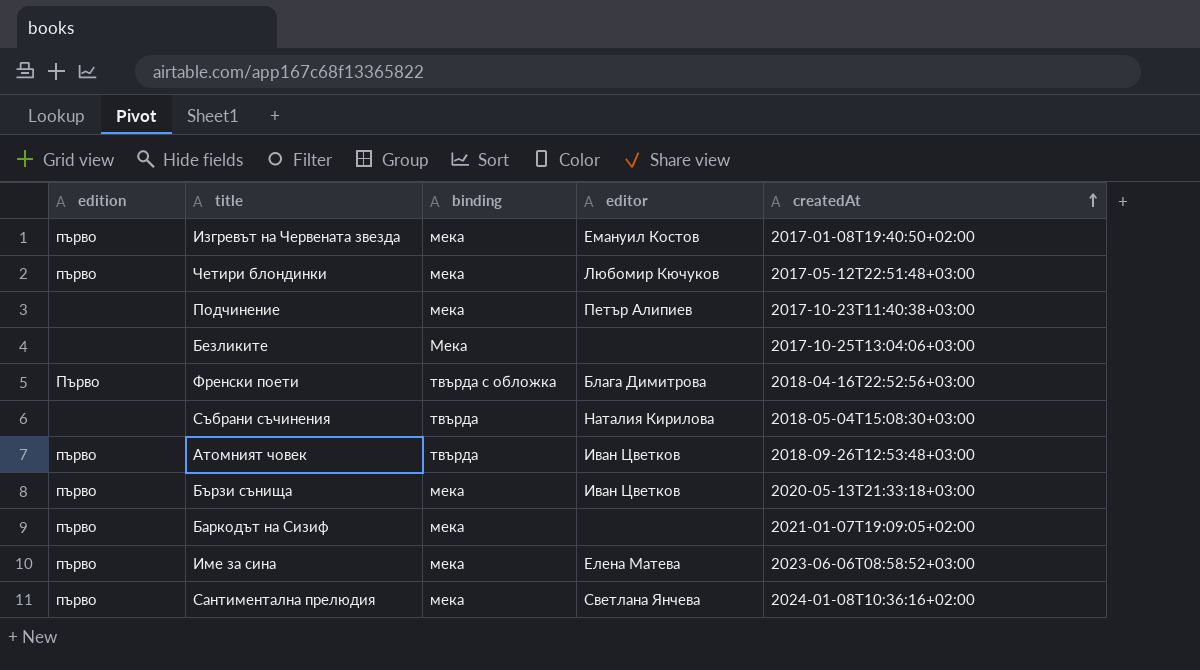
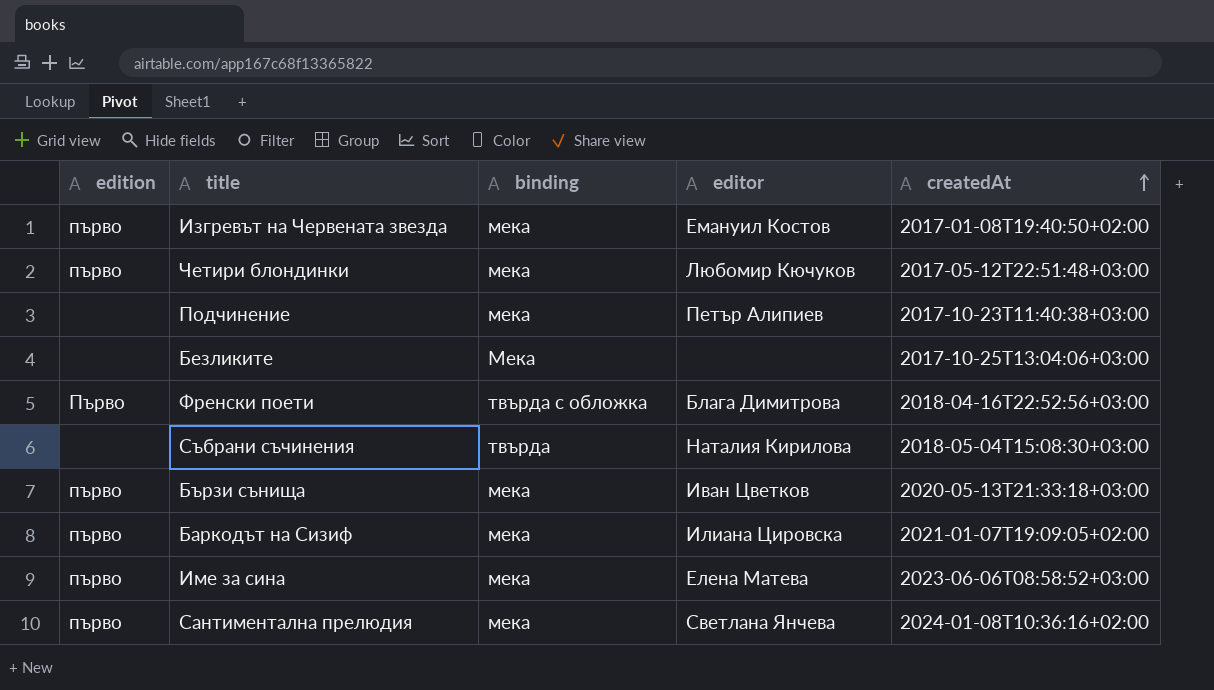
row Атомният човек: първо | твърда | Иван Цветков | 2018-09-26T12:53:48+03:00 -> none
Баркодът на Сизиф | editor: none -> Илиана Цировска

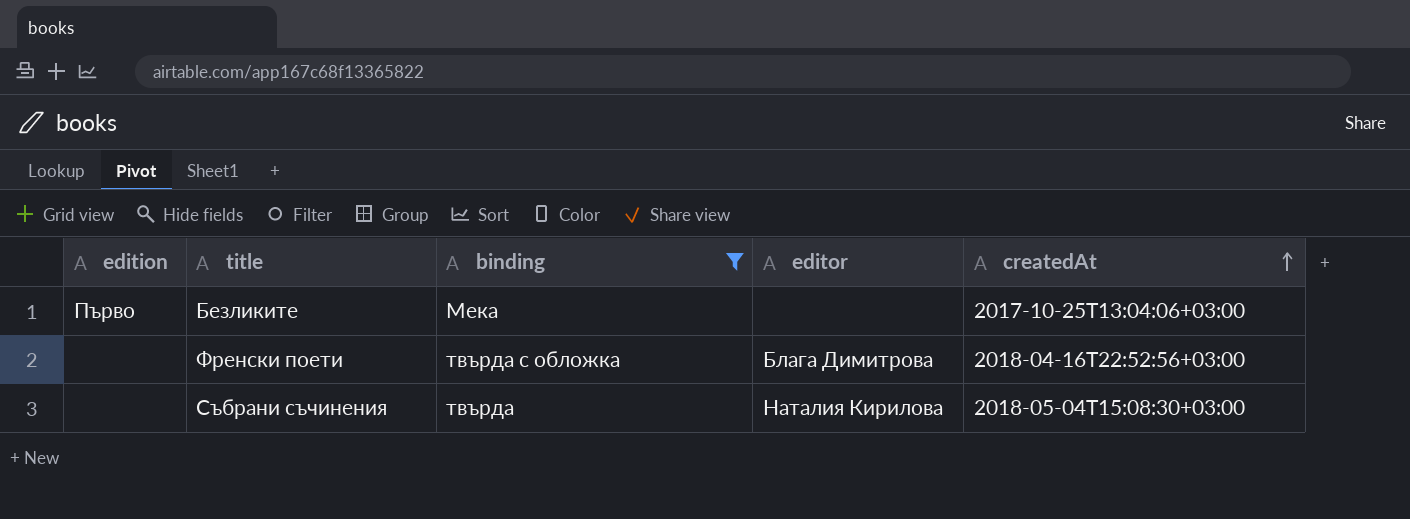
filter: none -> binding != мека
Безликите | edition: none -> Първо
Френски поети | edition: Първо -> none

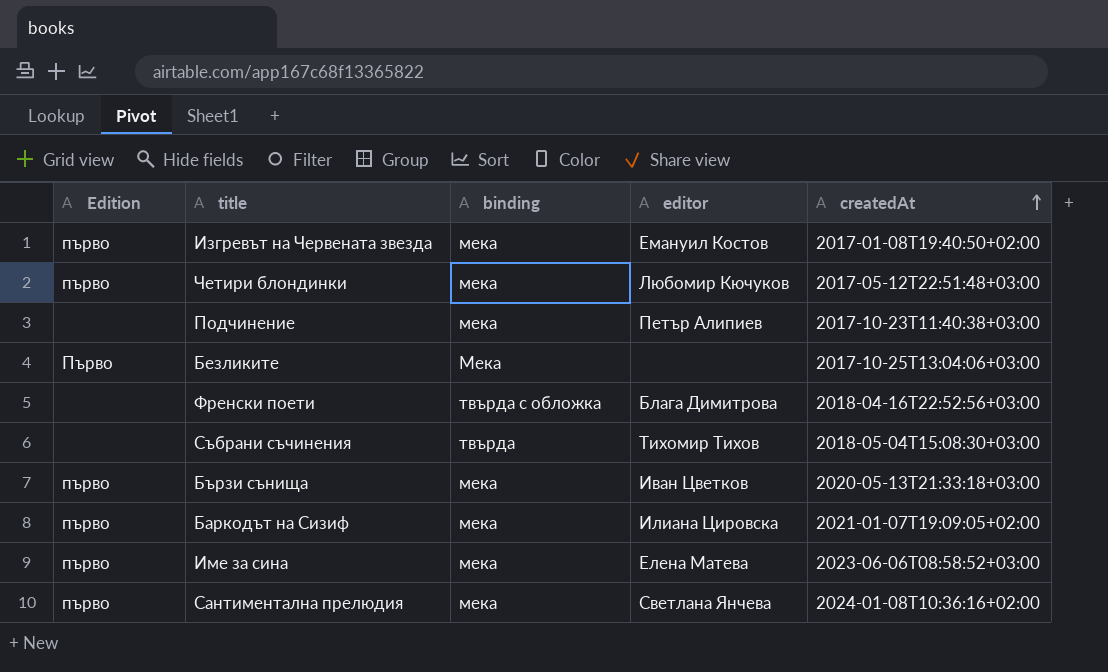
filter: binding != мека -> none
column name: edition -> Edition
Събрани съчинения | editor: Наталия Кирилова -> Тихомир Тихов

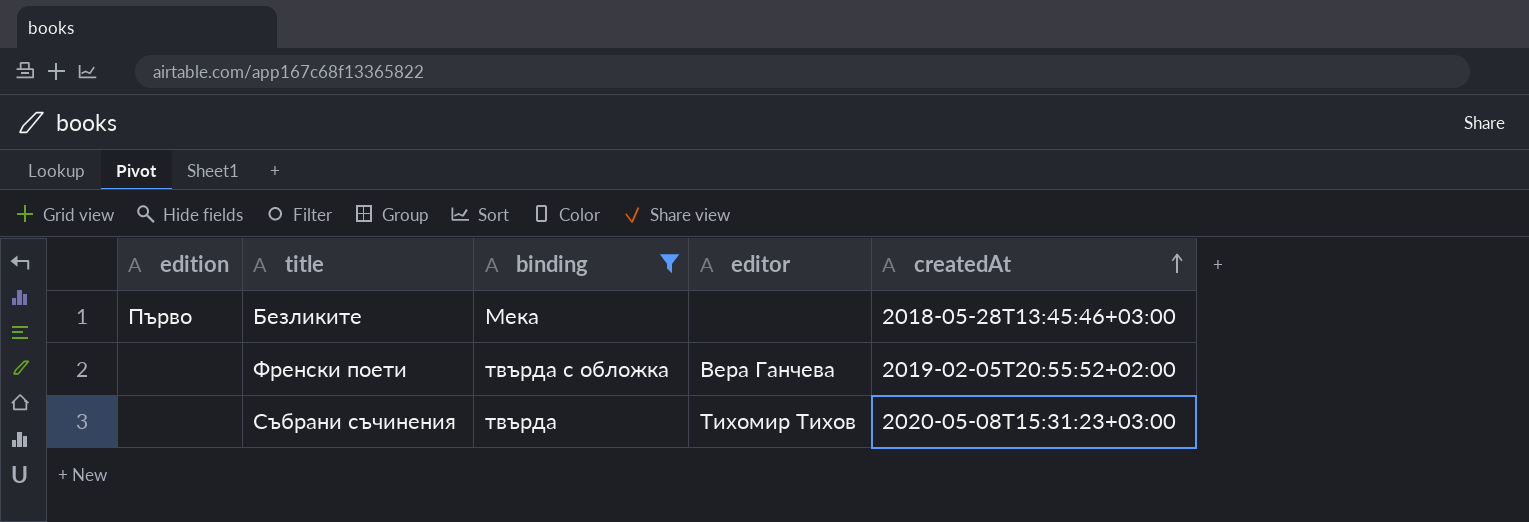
filter: none -> binding != мека
column name: Edition -> edition
Безликите | createdAt: 2017-10-25T13:04:06+03:00 -> 2018-05-28T13:45:46+03:00
Френски поети | editor: Блага Димитрова -> Вера Ганчева
Френски поети | createdAt: 2018-04-16T22:52:56+03:00 -> 2019-02-05T20:55:52+02:00
Събрани съчинения | createdAt: 2018-05-04T15:08:30+03:00 -> 2020-05-08T15:31:23+03:00

